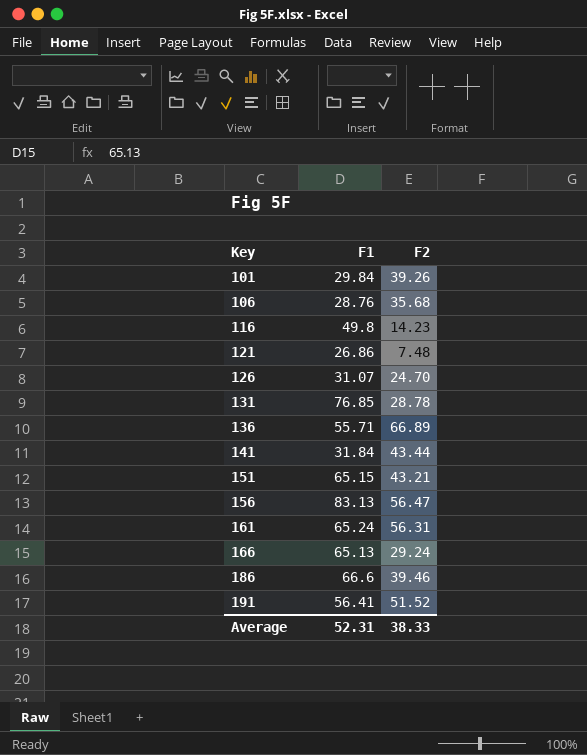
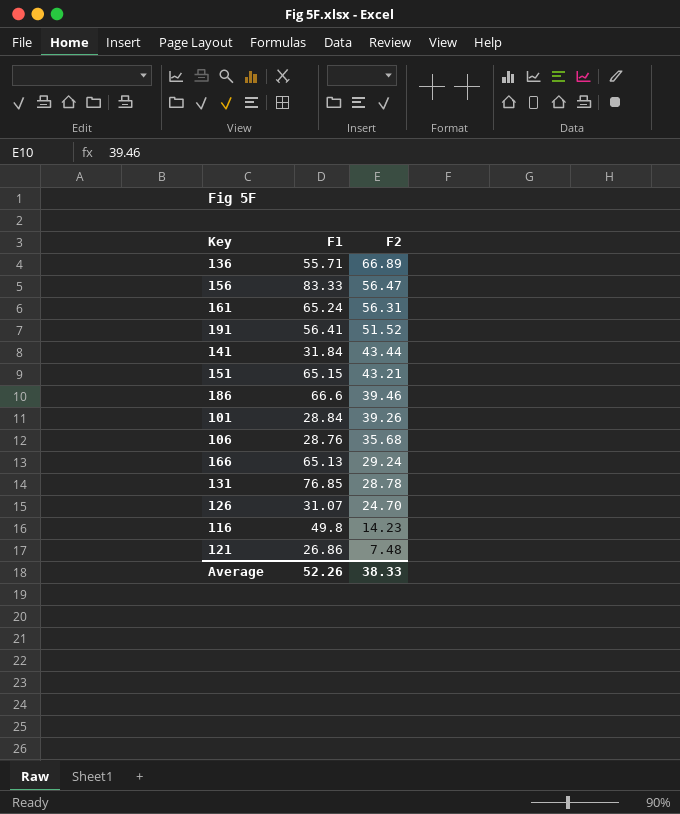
row order: Key ascending -> F2 descending
156 | F1: 83.13 -> 83.33
101 | F1: 29.84 -> 28.84
Average | F1: 52.31 -> 52.26

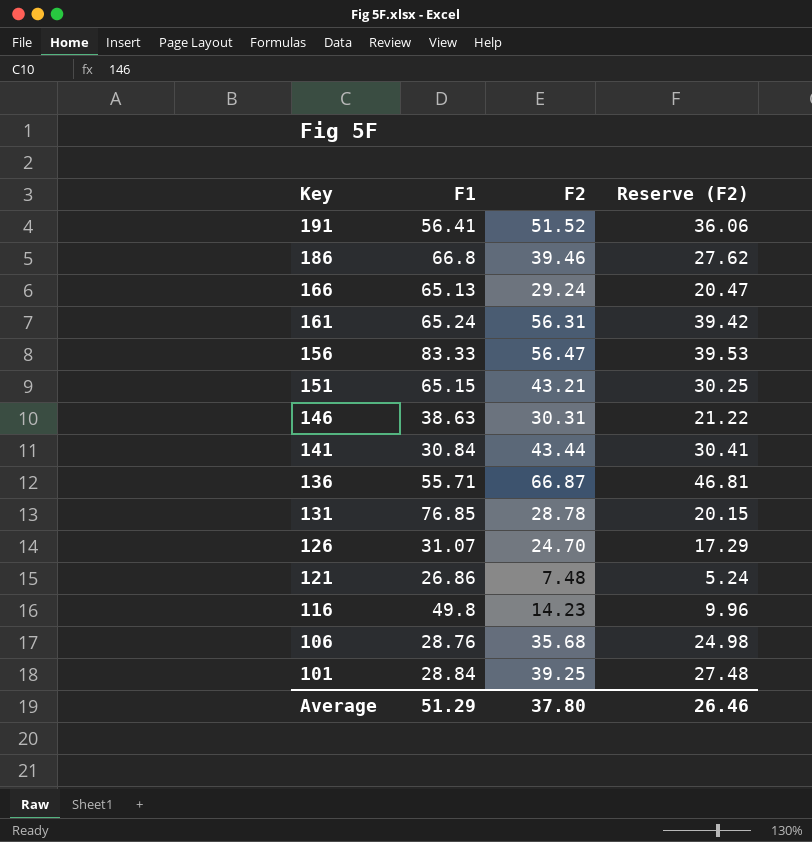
row order: F2 descending -> Key descending
column Reserve (F2) | formula: none -> [F2] * 0.7
186 | F1: 66.6 -> 66.8
row 146: none -> 38.63 | 30.31 | 21.22
141 | F1: 31.84 -> 30.84
136 | F2: 66.89 -> 66.87
101 | F2: 39.26 -> 39.25
Average | F1: 52.26 -> 51.29
Average | F2: 38.33 -> 37.80

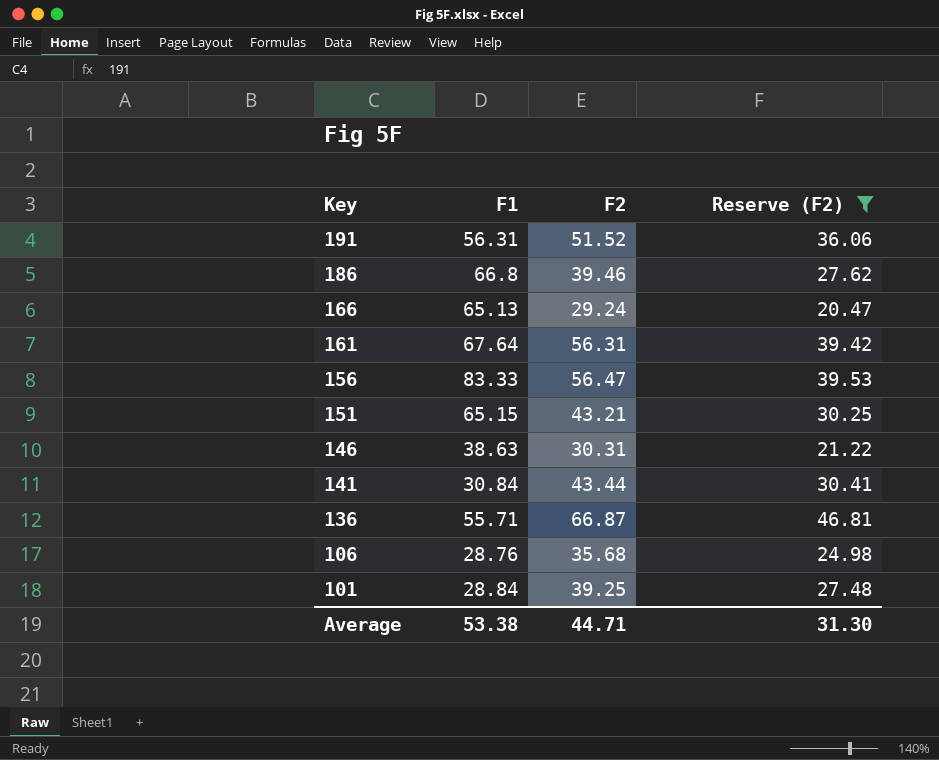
filter: none -> Reserve (F2) >= 20.47
191 | F1: 56.41 -> 56.31
161 | F1: 65.24 -> 67.64
Average | F1: 51.29 -> 53.38
Average | F2: 37.80 -> 44.71
Average | Reserve (F2): 26.46 -> 31.30

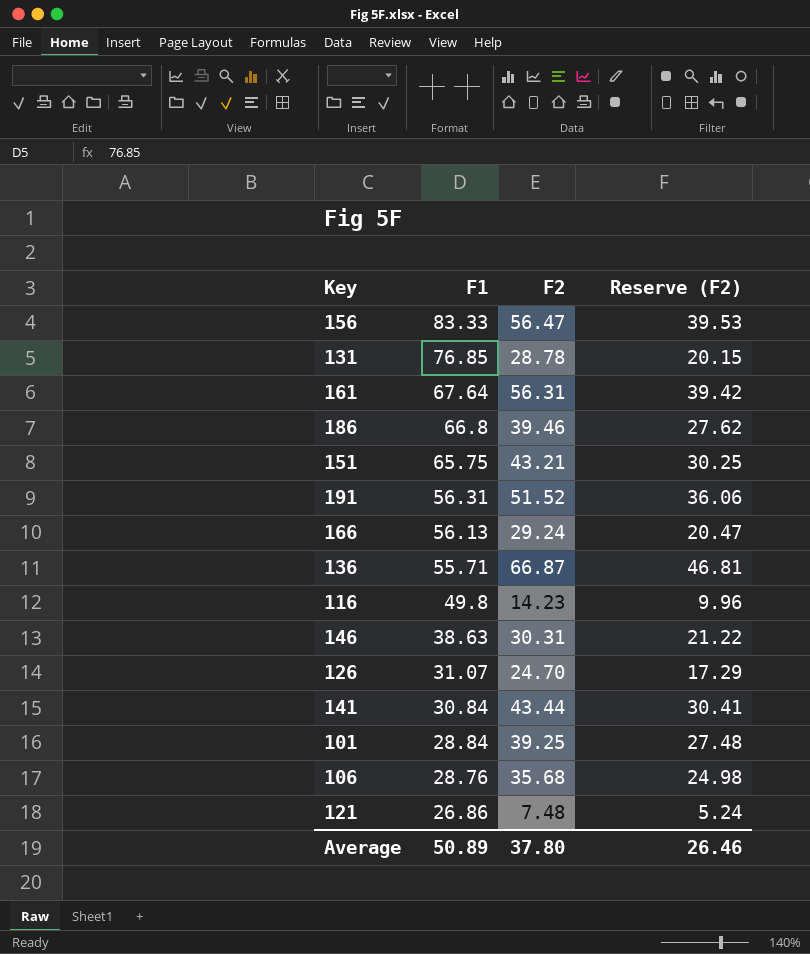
filter: Reserve (F2) >= 20.47 -> none
row order: Key descending -> F1 descending
151 | F1: 65.15 -> 65.75
166 | F1: 65.13 -> 56.13
Average | F1: 53.38 -> 50.89
Average | F2: 44.71 -> 37.80
Average | Reserve (F2): 31.30 -> 26.46

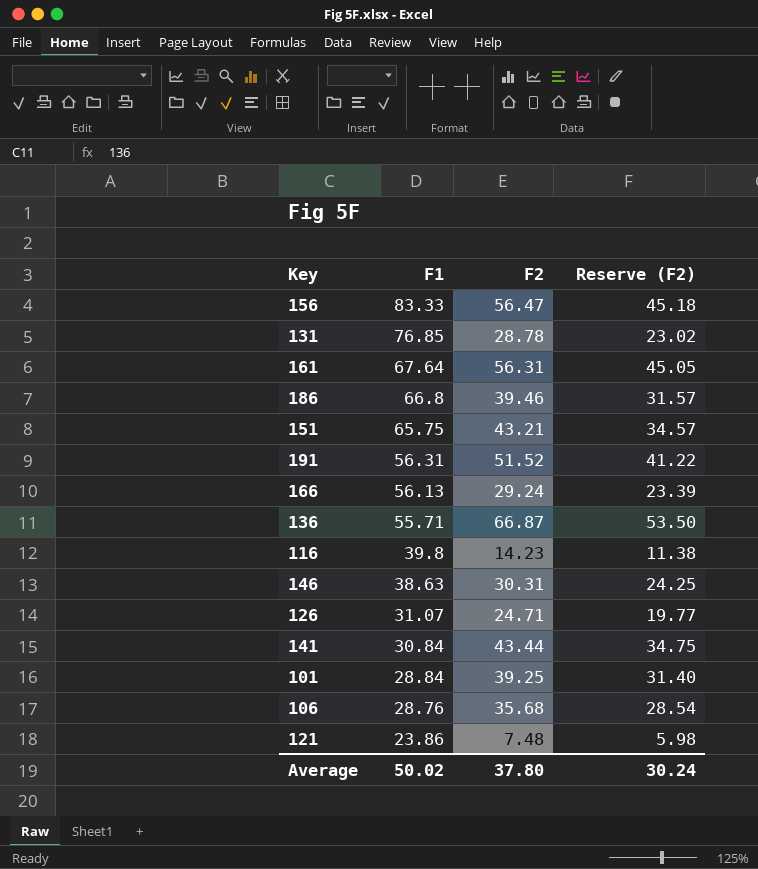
column Reserve (F2) | formula: [F2] * 0.7 -> [F2] * 0.8
116 | F1: 49.8 -> 39.8
126 | F2: 24.70 -> 24.71
121 | F1: 26.86 -> 23.86
Average | F1: 50.89 -> 50.02
Average | Reserve (F2): 26.46 -> 30.24

